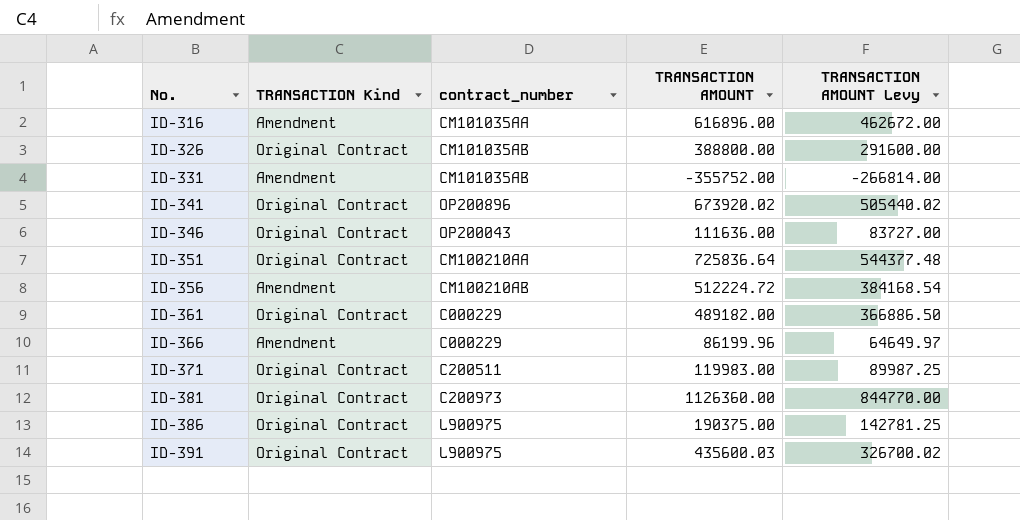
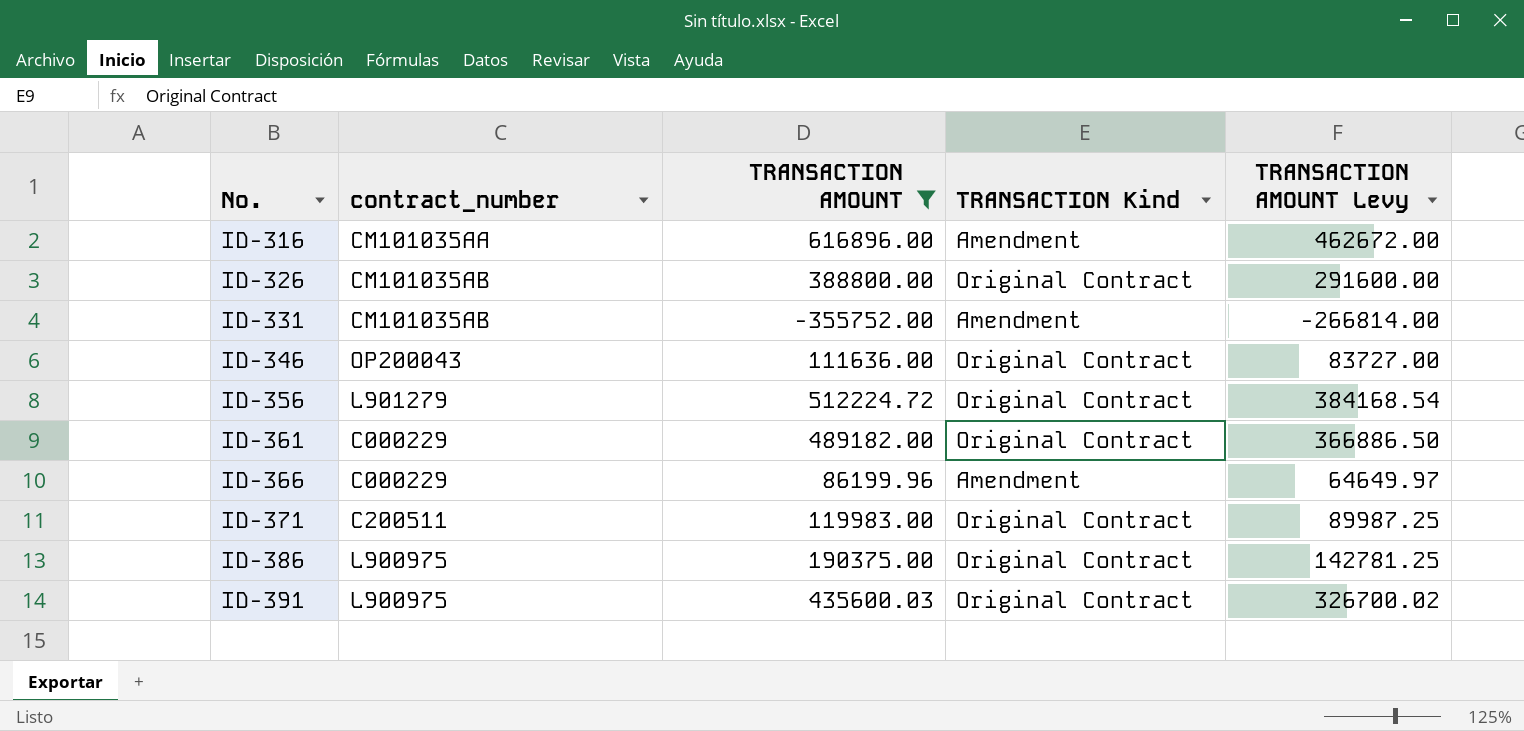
filter: none -> TRANSACTION AMOUNT <= 616896.00
column TRANSACTION Kind | position: 2 -> 4
ID-356 | contract_number: CM100210AB -> L901279
ID-356 | TRANSACTION Kind: Amendment -> Original Contract

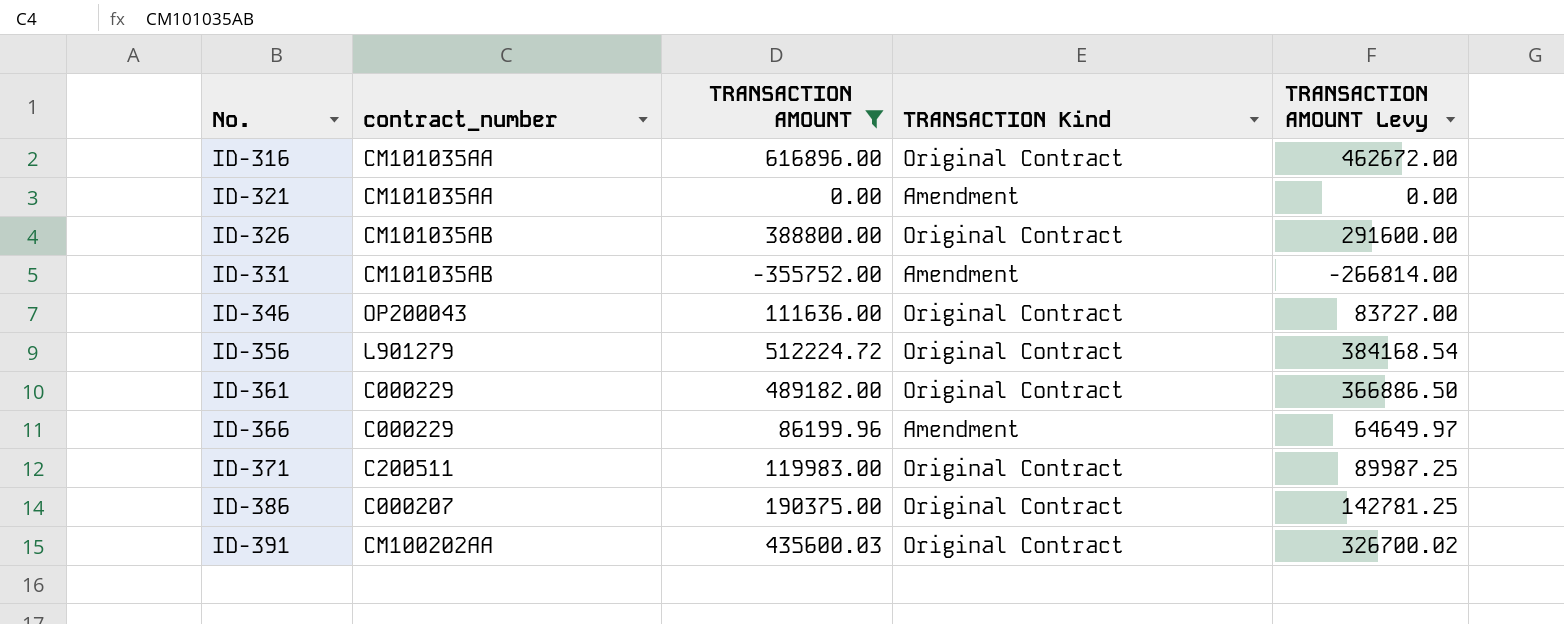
ID-316 | TRANSACTION Kind: Amendment -> Original Contract
row ID-321: none -> CM101035AA | 0.00 | Amendment | 0.00
ID-386 | contract_number: L900975 -> C000207
ID-391 | contract_number: L900975 -> CM100202AA

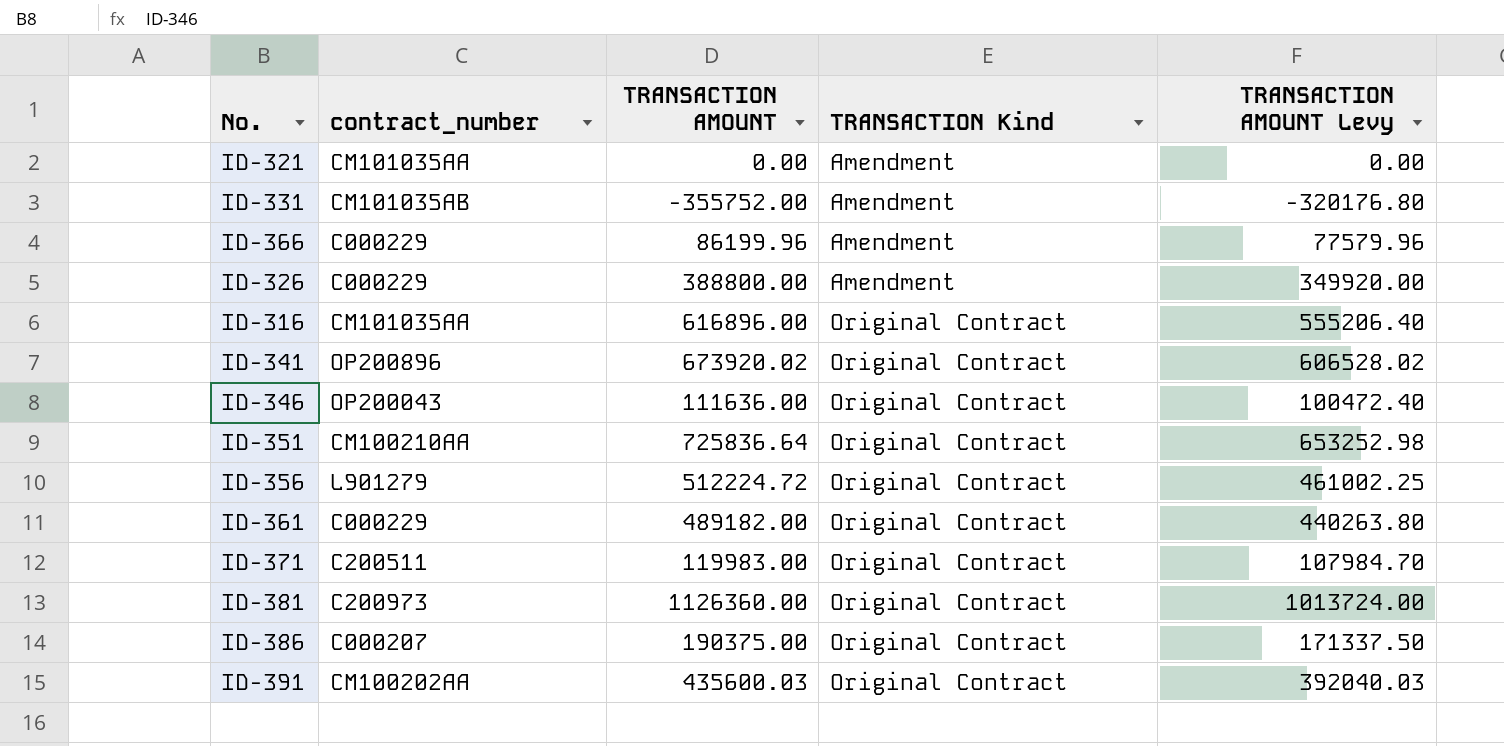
filter: TRANSACTION AMOUNT <= 616896.00 -> none
row order: No. ascending -> TRANSACTION Kind ascending
column TRANSACTION AMOUNT Levy | formula: [TRANSACTION AMOUNT] * 0.75 -> [TRANSACTION AMOUNT] * 0.9
ID-326 | contract_number: CM101035AB -> C000229
ID-326 | TRANSACTION Kind: Original Contract -> Amendment

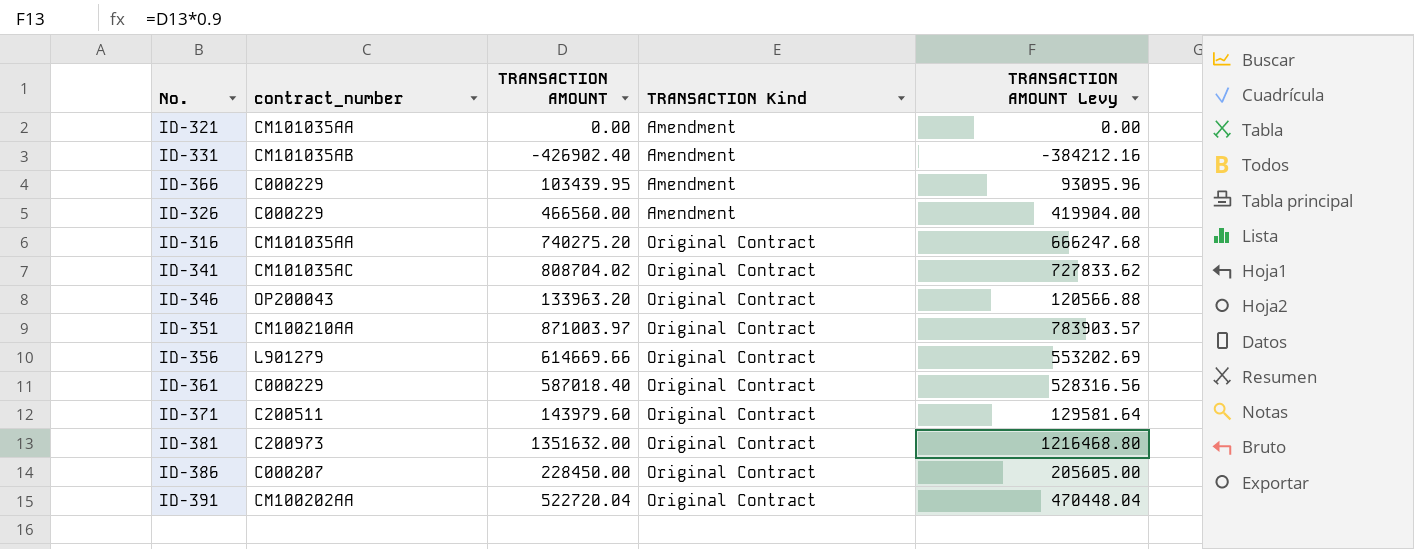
ID-331 | TRANSACTION AMOUNT: -355752.00 -> -426902.40
ID-331 | TRANSACTION AMOUNT Levy: -320176.80 -> -384212.16
ID-366 | TRANSACTION AMOUNT: 86199.96 -> 103439.95
ID-366 | TRANSACTION AMOUNT Levy: 77579.96 -> 93095.96
ID-326 | TRANSACTION AMOUNT: 388800.00 -> 466560.00
ID-326 | TRANSACTION AMOUNT Levy: 349920.00 -> 419904.00
ID-316 | TRANSACTION AMOUNT: 616896.00 -> 740275.20
ID-316 | TRANSACTION AMOUNT Levy: 555206.40 -> 666247.68
ID-341 | contract_number: OP200896 -> CM101035AC
ID-341 | TRANSACTION AMOUNT: 673920.02 -> 808704.02
ID-341 | TRANSACTION AMOUNT Levy: 606528.02 -> 727833.62
ID-346 | TRANSACTION AMOUNT: 111636.00 -> 133963.20
ID-346 | TRANSACTION AMOUNT Levy: 100472.40 -> 120566.88
ID-351 | TRANSACTION AMOUNT: 725836.64 -> 871003.97
ID-351 | TRANSACTION AMOUNT Levy: 653252.98 -> 783903.57
ID-356 | TRANSACTION AMOUNT: 512224.72 -> 614669.66
ID-356 | TRANSACTION AMOUNT Levy: 461002.25 -> 553202.69
ID-361 | TRANSACTION AMOUNT: 489182.00 -> 587018.40
ID-361 | TRANSACTION AMOUNT Levy: 440263.80 -> 528316.56
ID-371 | TRANSACTION AMOUNT: 119983.00 -> 143979.60
ID-371 | TRANSACTION AMOUNT Levy: 107984.70 -> 129581.64
ID-381 | TRANSACTION AMOUNT: 1126360.00 -> 1351632.00
ID-381 | TRANSACTION AMOUNT Levy: 1013724.00 -> 1216468.80
ID-386 | TRANSACTION AMOUNT: 190375.00 -> 228450.00
ID-386 | TRANSACTION AMOUNT Levy: 171337.50 -> 205605.00
ID-391 | TRANSACTION AMOUNT: 435600.03 -> 522720.04
ID-391 | TRANSACTION AMOUNT Levy: 392040.03 -> 470448.04

